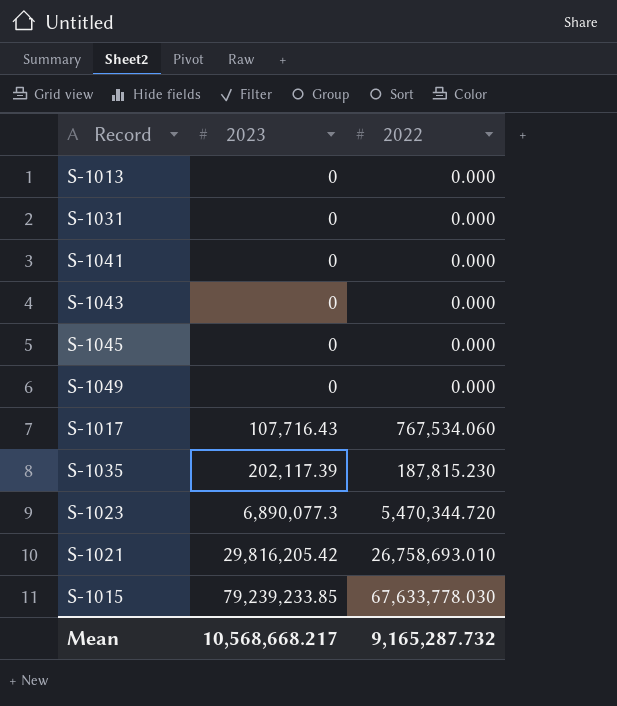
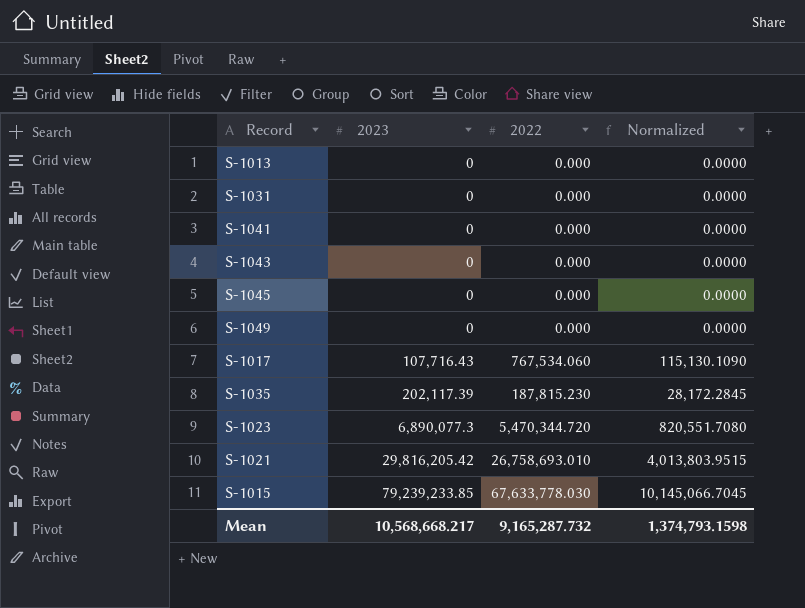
column Normalized | formula: none -> [2022] * 0.15

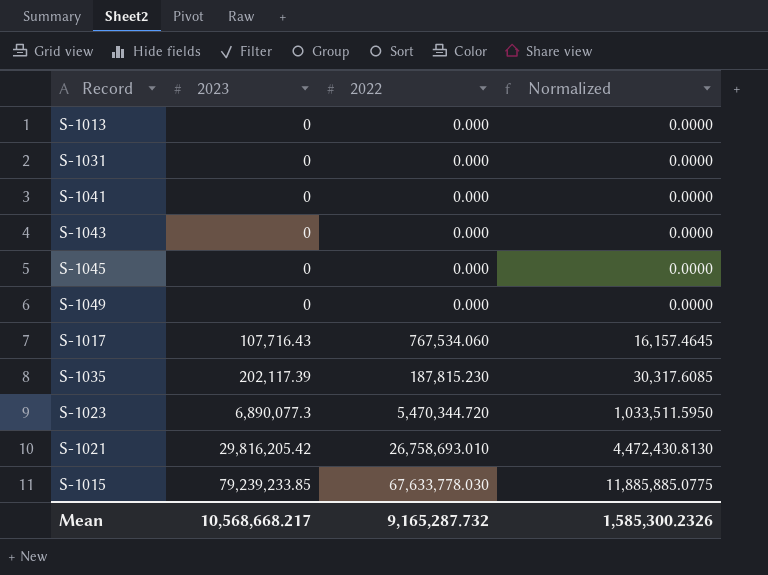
column Normalized | formula: [2022] * 0.15 -> [2023] * 0.15
Mean | Normalized: 1,374,793.1598 -> 1,585,300.2326

